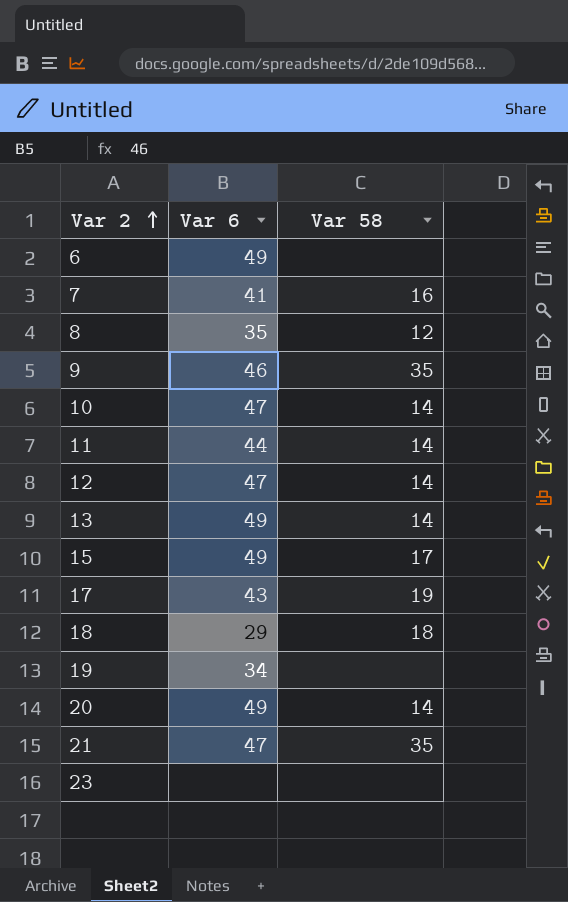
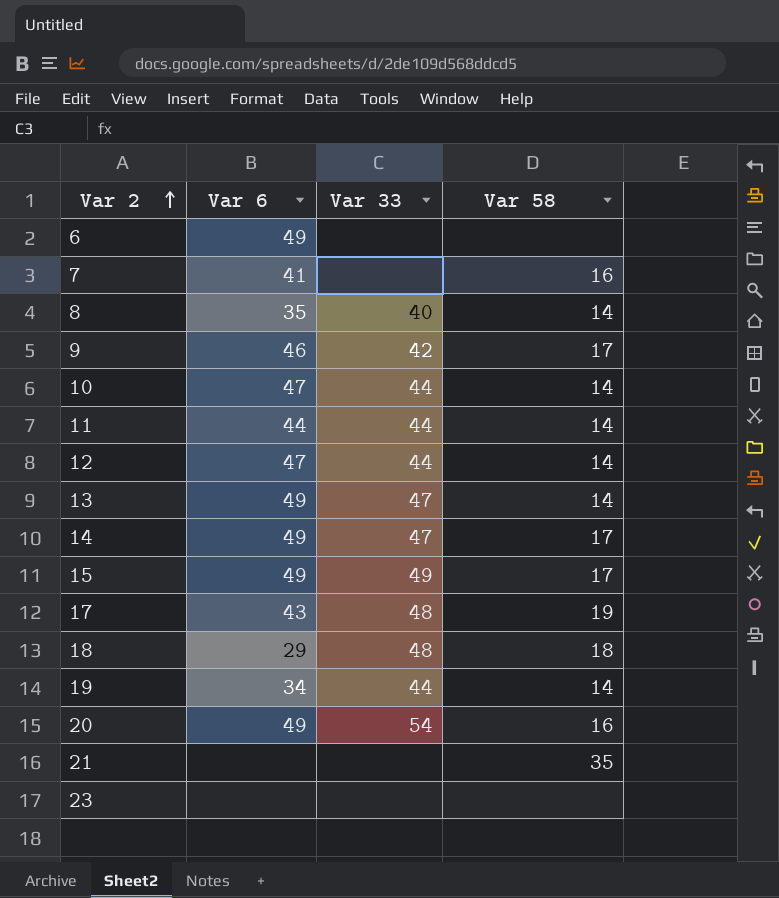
column Var 33 | position: none -> 3
8 | Var 58: 12 -> 14
9 | Var 58: 35 -> 17
row 14: none -> 49 | 47 | 17
19 | Var 58: none -> 14
20 | Var 58: 14 -> 16
21 | Var 6: 47 -> none

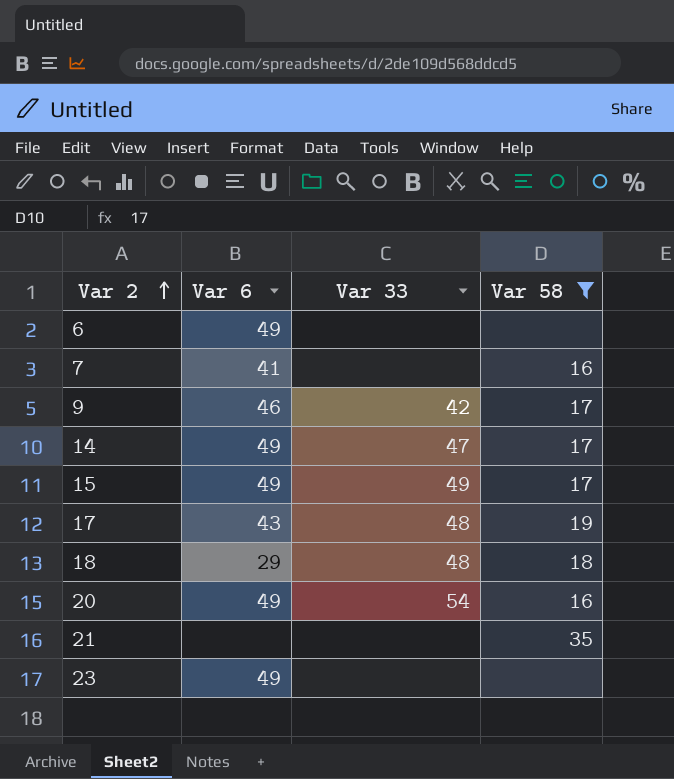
filter: none -> Var 58 != 14
23 | Var 6: none -> 49

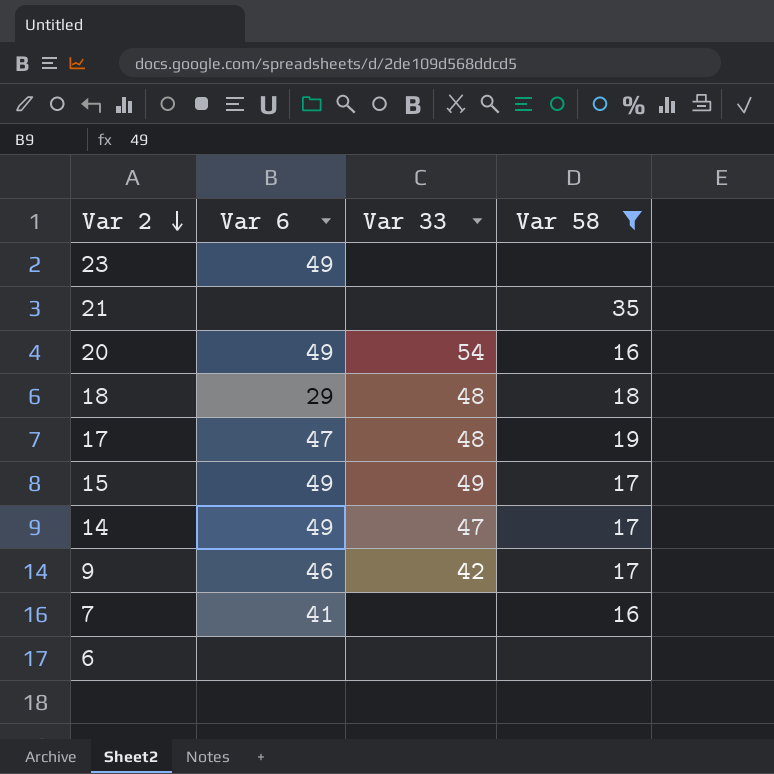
row order: Var 2 ascending -> Var 2 descending
17 | Var 6: 43 -> 47
6 | Var 6: 49 -> none

